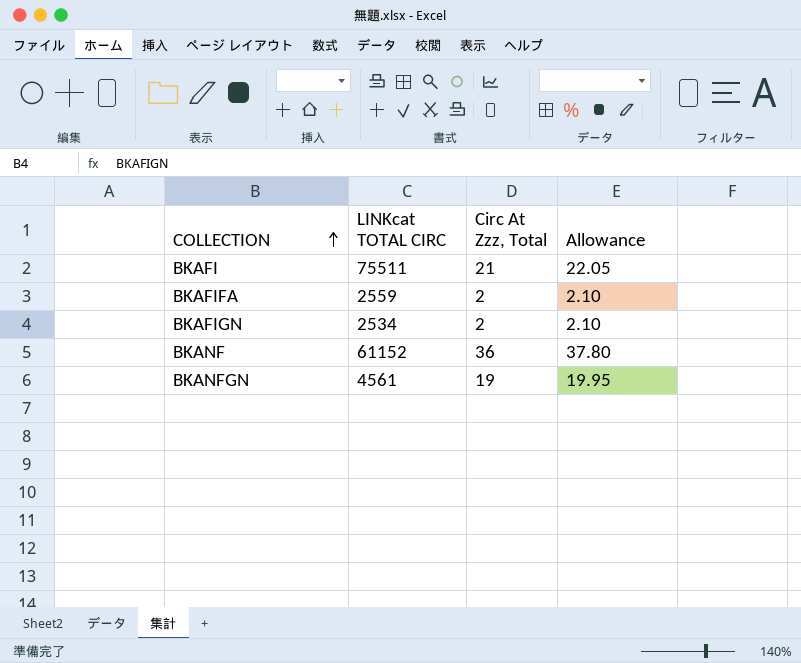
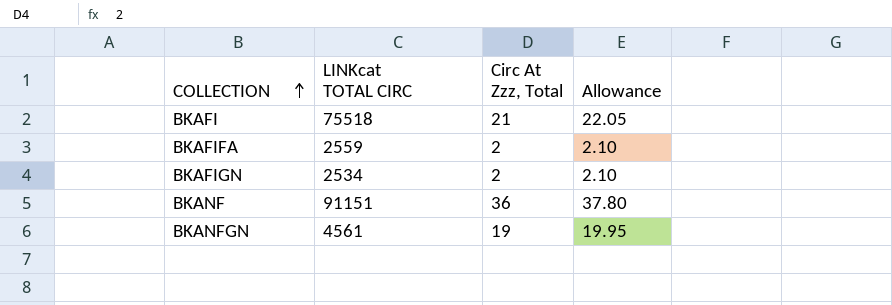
BKAFI | LINKcat TOTAL CIRC: 75511 -> 75518
BKANF | LINKcat TOTAL CIRC: 61152 -> 91151

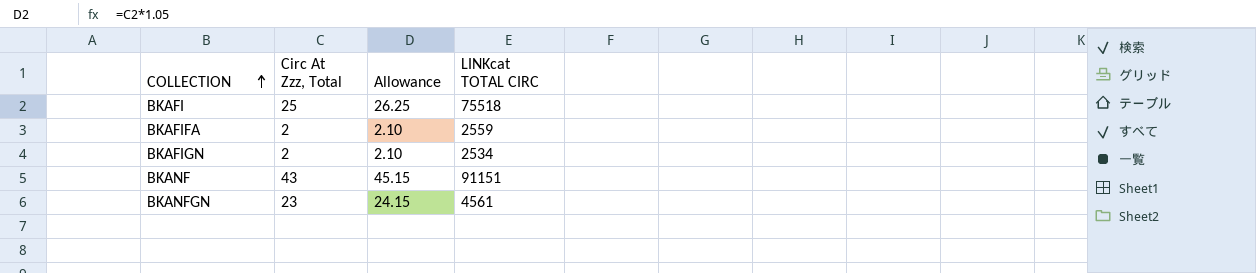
column LINKcat TOTAL CIRC | position: 2 -> 4
BKAFI | Circ At Zzz, Total: 21 -> 25
BKAFI | Allowance: 22.05 -> 26.25
BKANF | Circ At Zzz, Total: 36 -> 43
BKANF | Allowance: 37.80 -> 45.15
BKANFGN | Circ At Zzz, Total: 19 -> 23
BKANFGN | Allowance: 19.95 -> 24.15

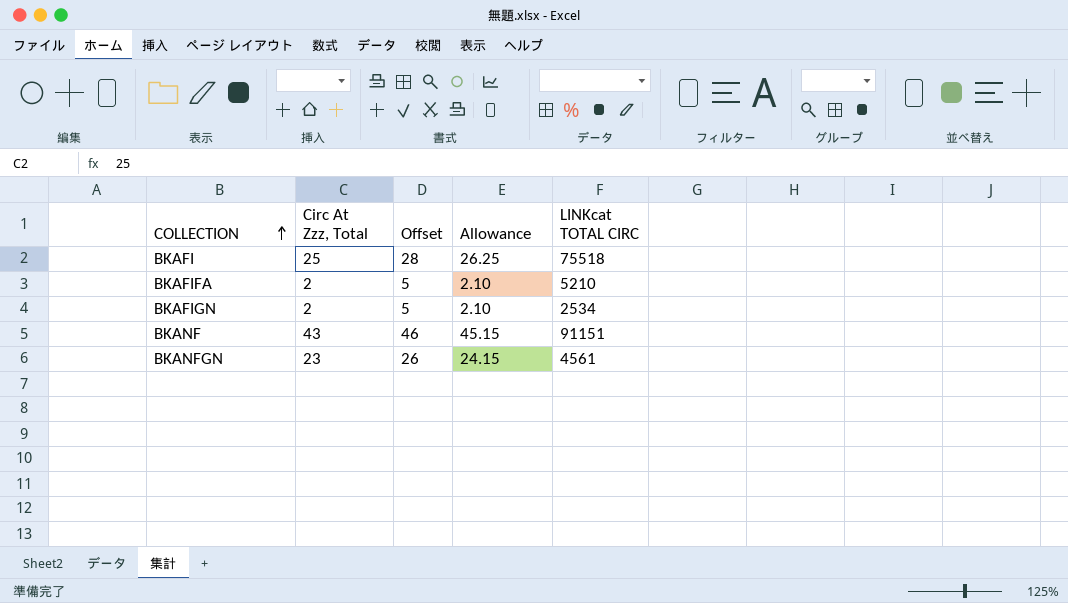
column Offset | formula: none -> [Circ At Zzz, Total] + 3
BKAFIFA | LINKcat TOTAL CIRC: 2559 -> 5210

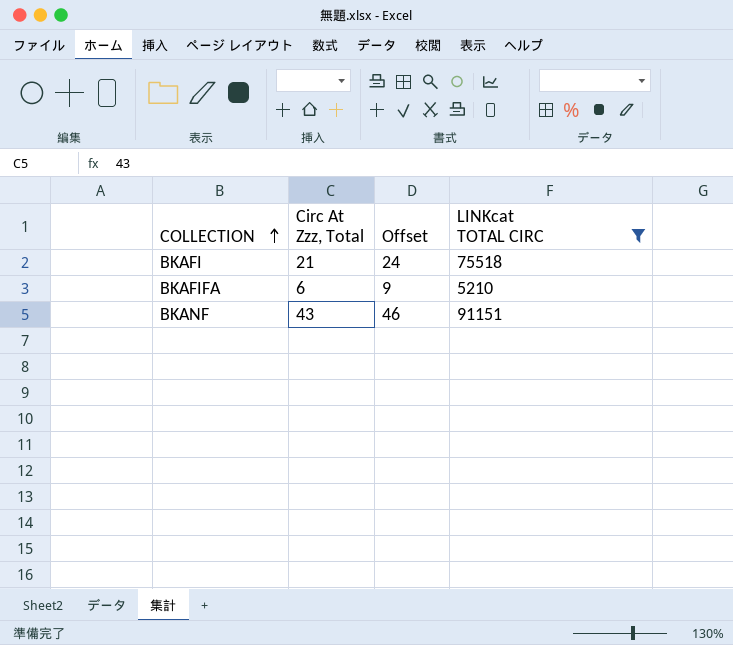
filter: none -> LINKcat TOTAL CIRC >= 5210
column Allowance | formula: [Circ At Zzz, Total] * 1.05 -> none
BKAFI | Circ At Zzz, Total: 25 -> 21
BKAFI | Offset: 28 -> 24
BKAFIFA | Circ At Zzz, Total: 2 -> 6
BKAFIFA | Offset: 5 -> 9

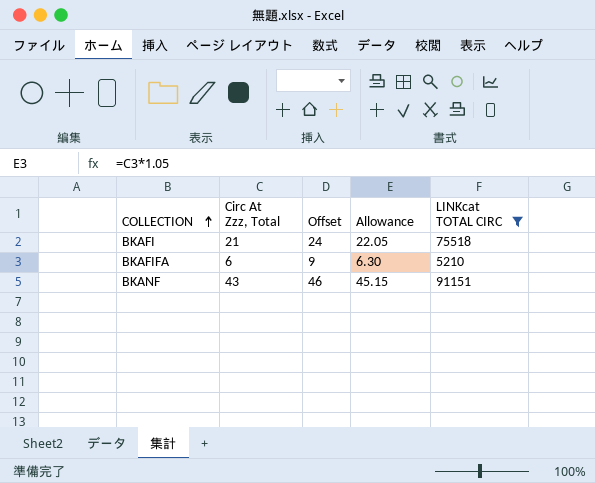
column Allowance | formula: none -> [Circ At Zzz, Total] * 1.05

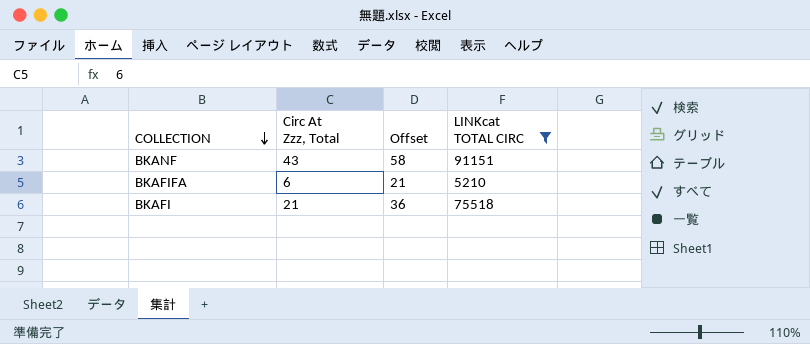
row order: COLLECTION ascending -> COLLECTION descending
column Allowance | formula: [Circ At Zzz, Total] * 1.05 -> none
column Offset | formula: [Circ At Zzz, Total] + 3 -> [Circ At Zzz, Total] + 15

